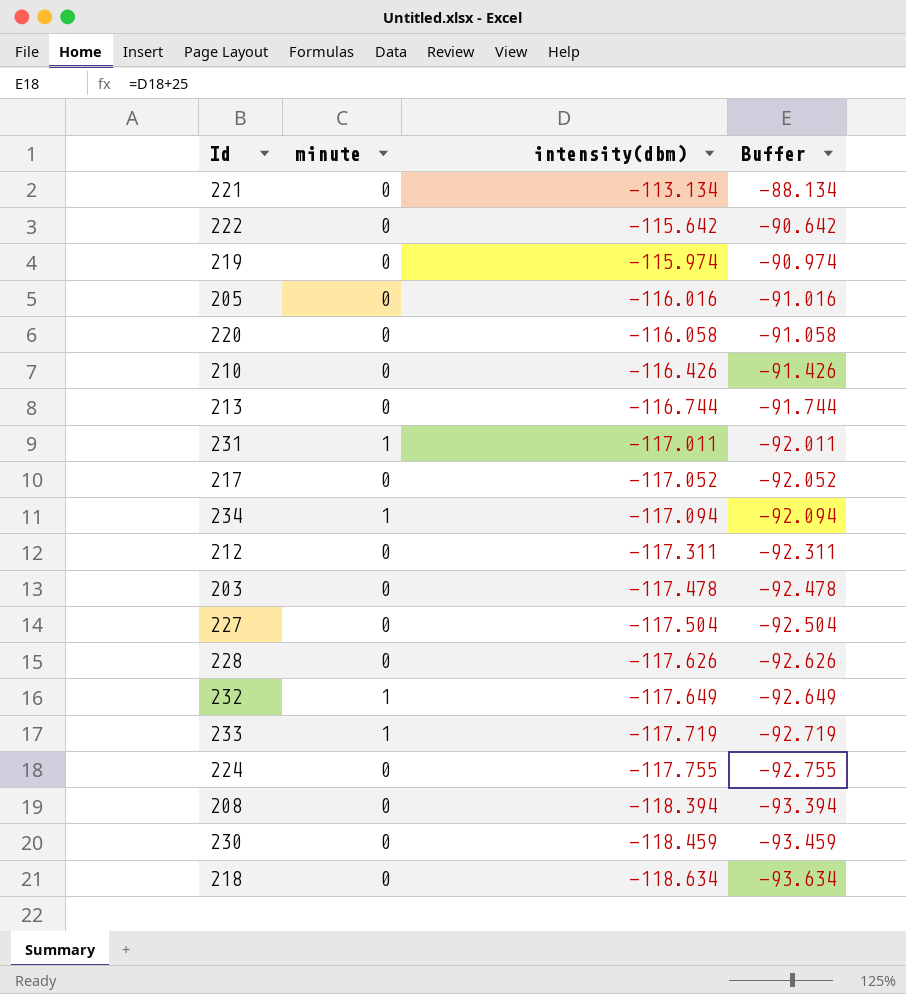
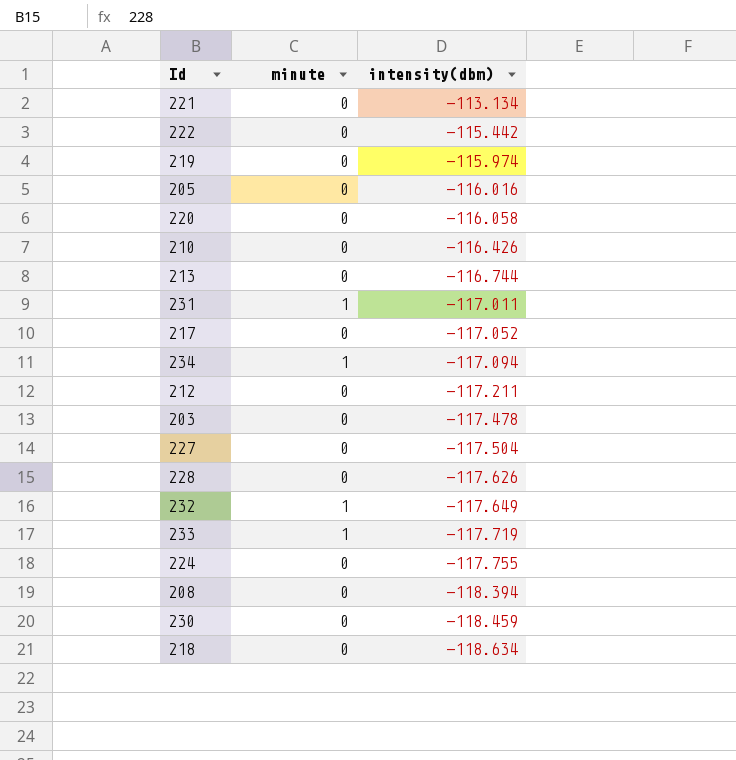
column Buffer | formula: [intensity(dbm)] + 25 -> none
222 | intensity(dbm): -115.642 -> -115.442
212 | intensity(dbm): -117.311 -> -117.211

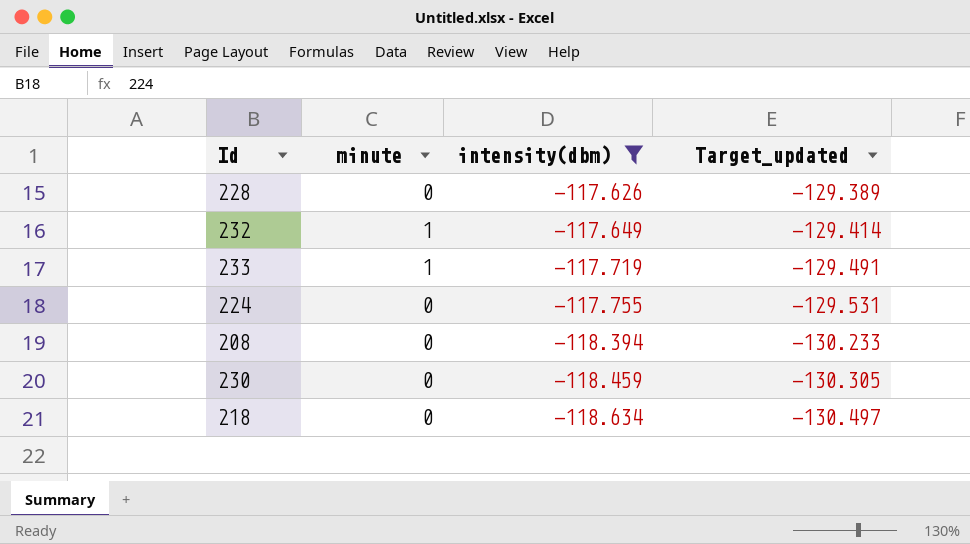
filter: none -> intensity(dbm) <= -117.626
column Target_updated | formula: none -> [intensity(dbm)] * 1.1

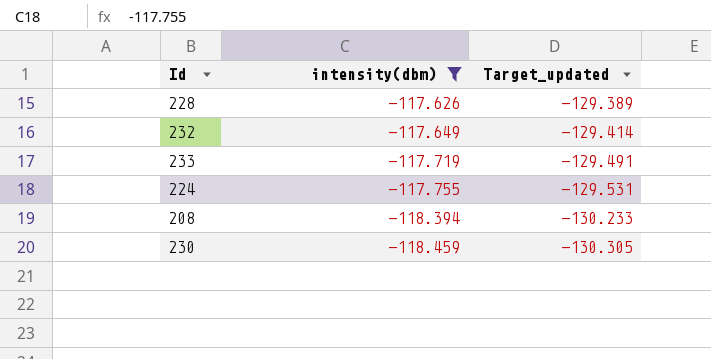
column minute | position: 2 -> none
row 218: 0 | -118.634 | -130.497 -> none

